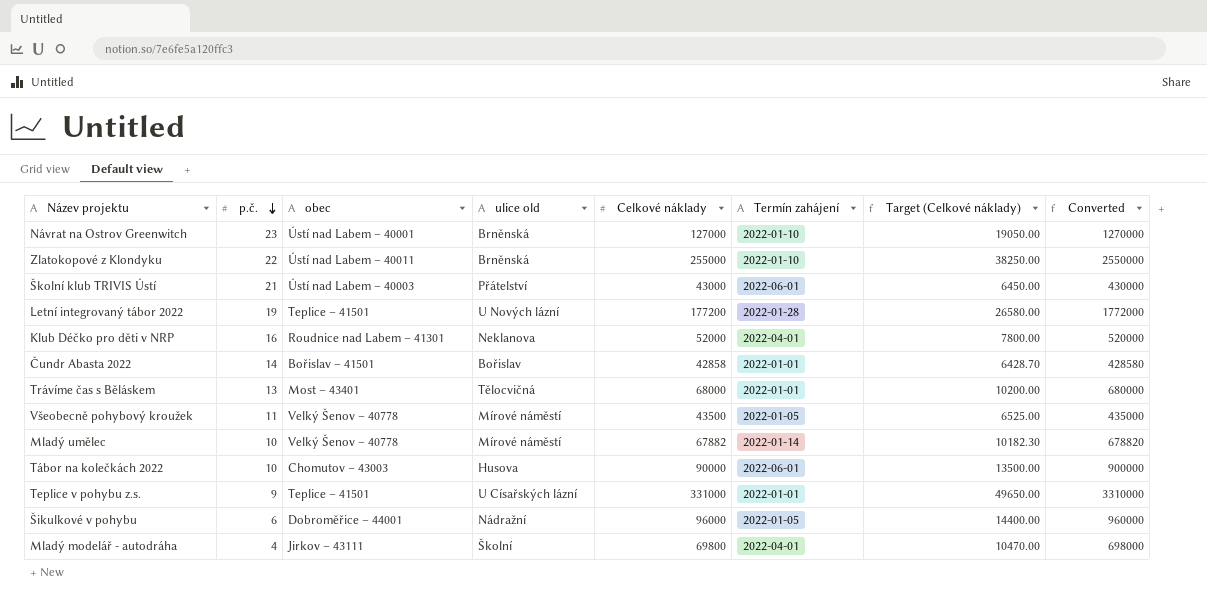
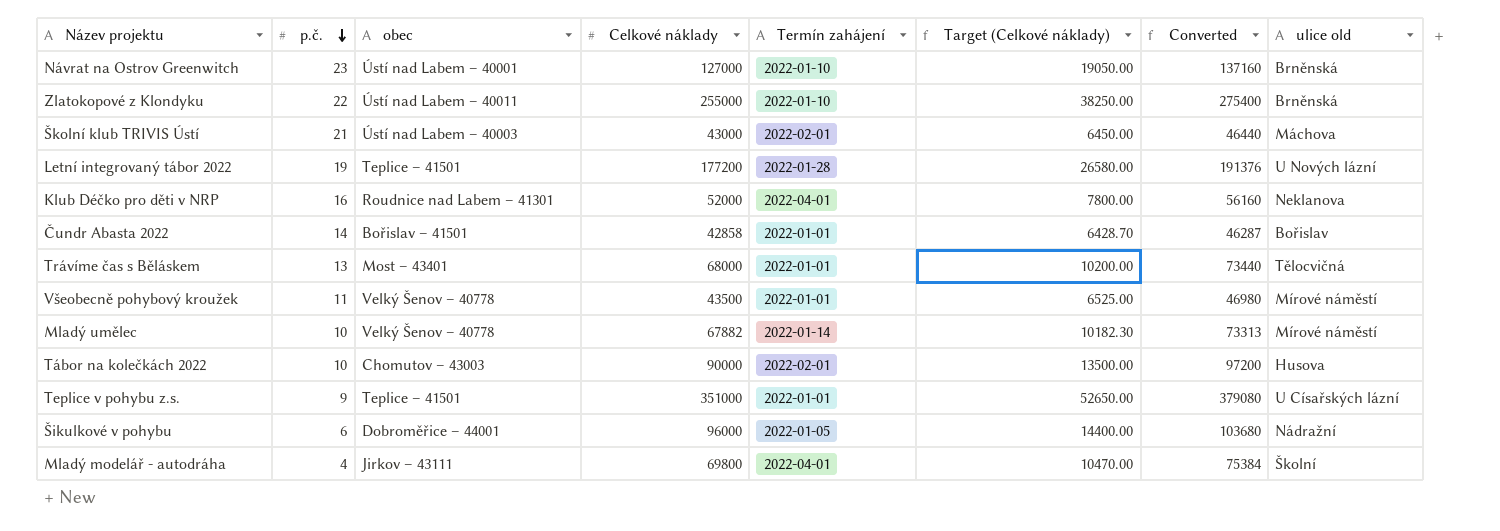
column Converted | formula: [Celkové náklady] * 10 -> [Celkové náklady] * 1.08
column ulice old | position: 4 -> 8
Školní klub TRIVIS Ústí | Termín zahájení: 2022-06-01 -> 2022-02-01
Školní klub TRIVIS Ústí | ulice old: Přátelství -> Máchova
Všeobecně pohybový kroužek | Termín zahájení: 2022-01-05 -> 2022-01-01
Tábor na kolečkách 2022 | Termín zahájení: 2022-06-01 -> 2022-02-01
Teplice v pohybu z.s. | Celkové náklady: 331000 -> 351000
Teplice v pohybu z.s. | Target (Celkové náklady): 49650.00 -> 52650.00

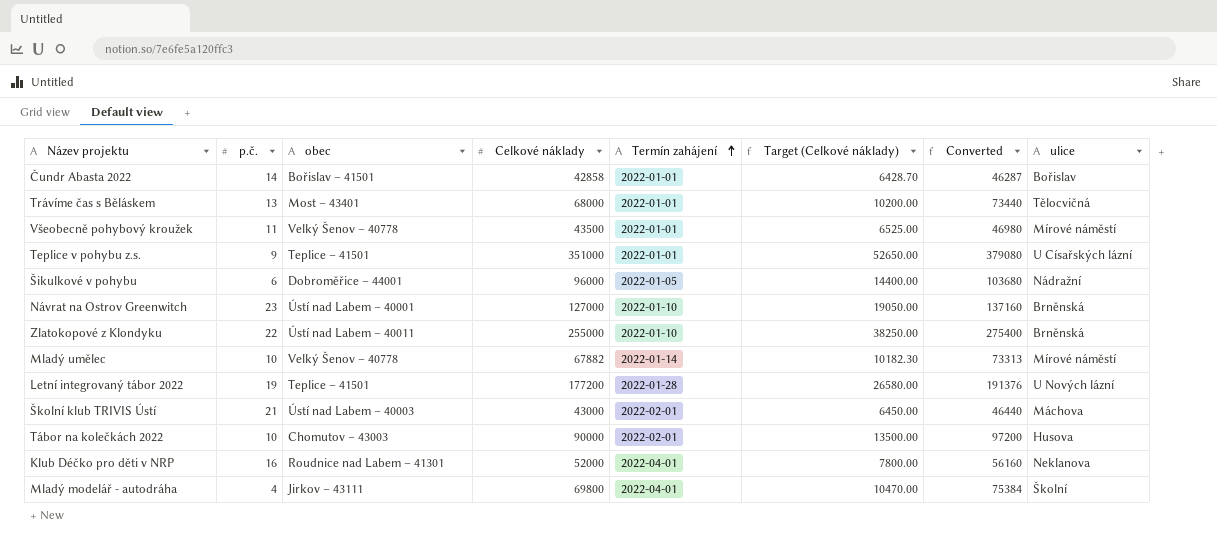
row order: p.č. descending -> Termín zahájení ascending
column name: ulice old -> ulice

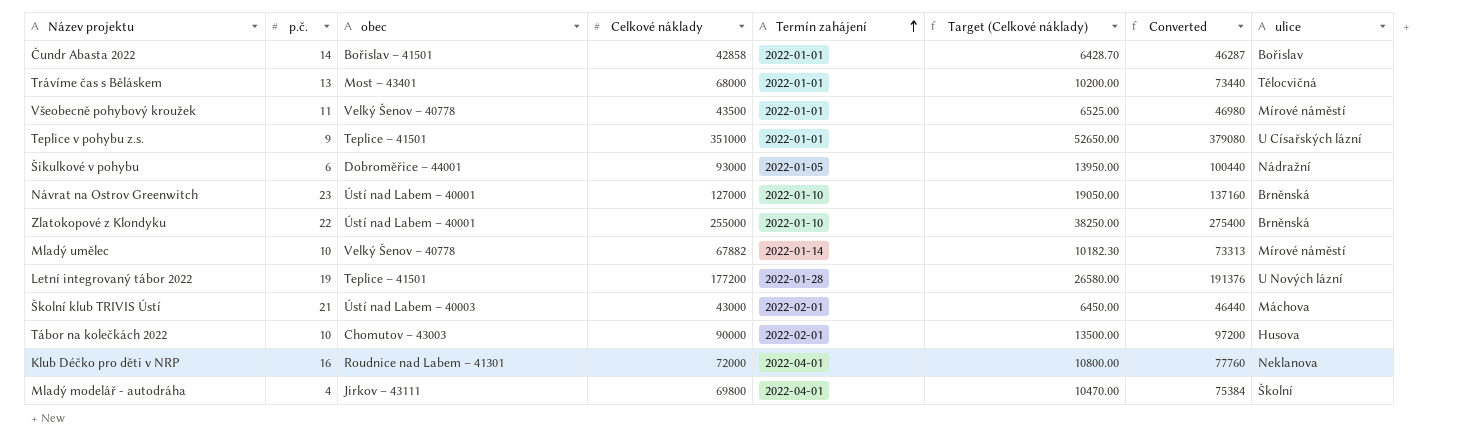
Šikulkové v pohybu | Celkové náklady: 96000 -> 93000
Šikulkové v pohybu | Target (Celkové náklady): 14400.00 -> 13950.00
Šikulkové v pohybu | Converted: 103680 -> 100440
Zlatokopové z Klondyku | obec: Ústí nad Labem – 40011 -> Ústí nad Labem – 40001
Klub Déčko pro děti v NRP | Celkové náklady: 52000 -> 72000
Klub Déčko pro děti v NRP | Target (Celkové náklady): 7800.00 -> 10800.00
Klub Déčko pro děti v NRP | Converted: 56160 -> 77760

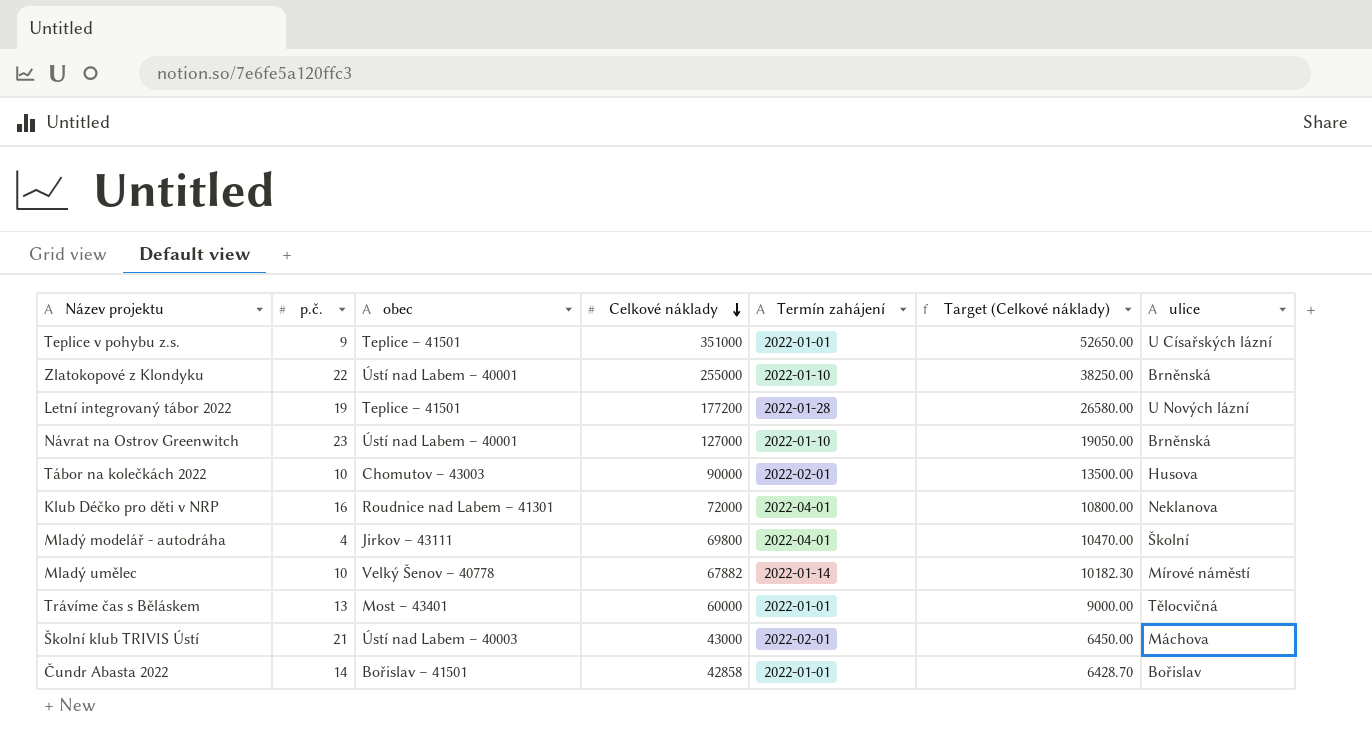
row order: Termín zahájení ascending -> Celkové náklady descending
column Converted | formula: [Celkové náklady] * 1.08 -> none
row Všeobecně pohybový kroužek: 11 | Velký Šenov – 40778 | 43500 | 2022-01-01 | 6525.00 | 46980 | Mírové náměstí -> none
row Šikulkové v pohybu: 6 | Dobroměřice – 44001 | 93000 | 2022-01-05 | 13950.00 | 100440 | Nádražní -> none
Trávíme čas s Běláskem | Celkové náklady: 68000 -> 60000
Trávíme čas s Běláskem | Target (Celkové náklady): 10200.00 -> 9000.00

